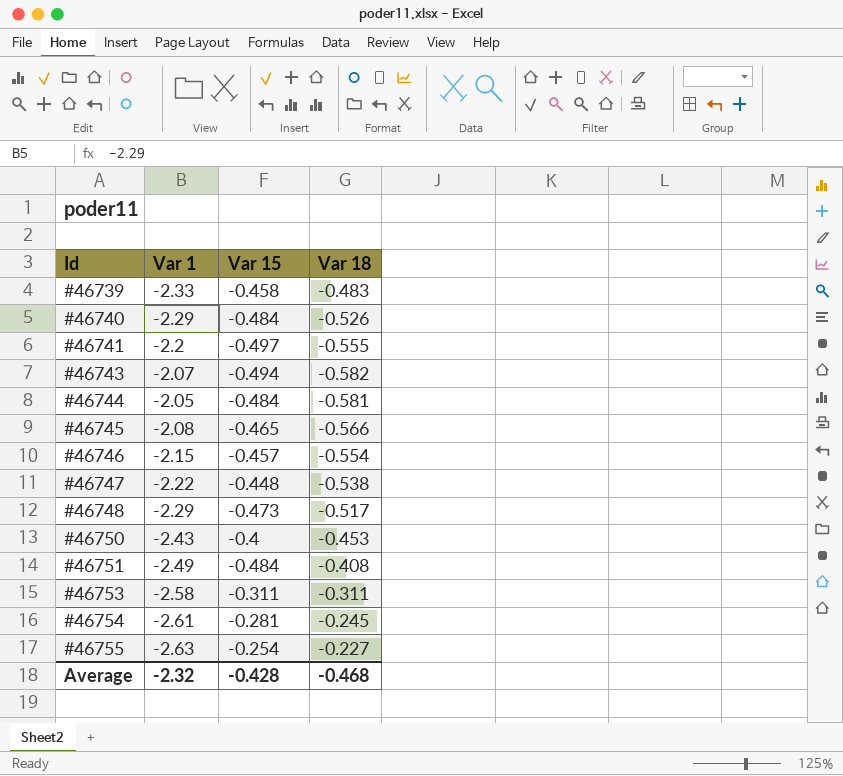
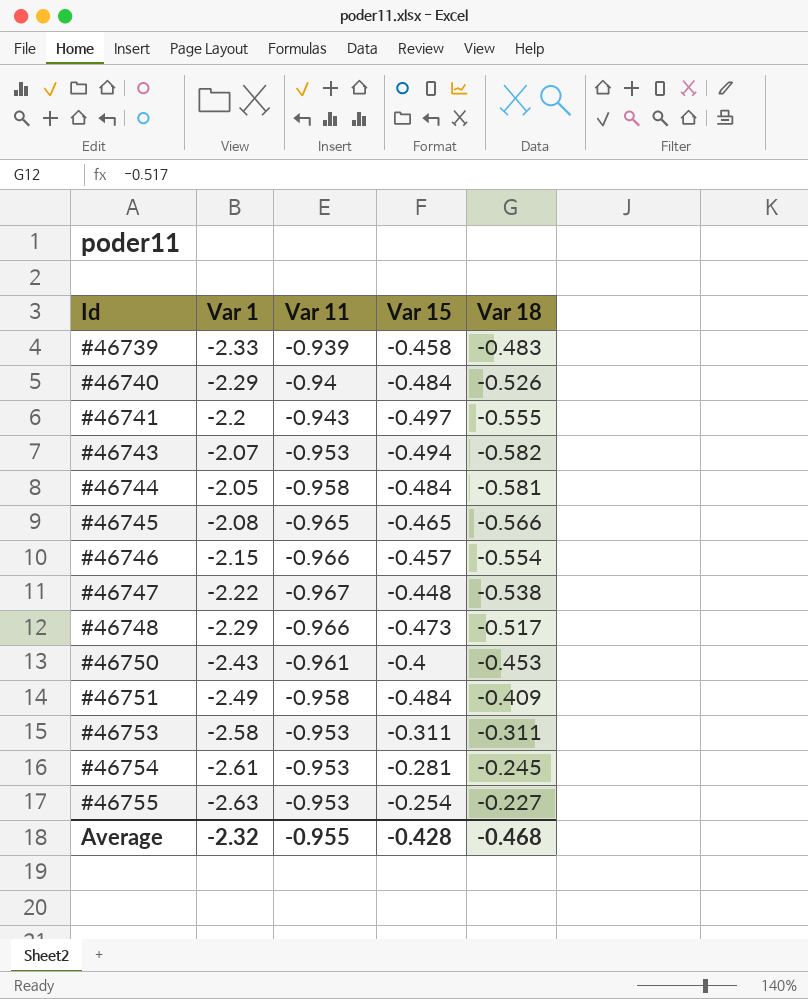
column Var 11 | position: none -> 3
#46751 | Var 18: -0.408 -> -0.409

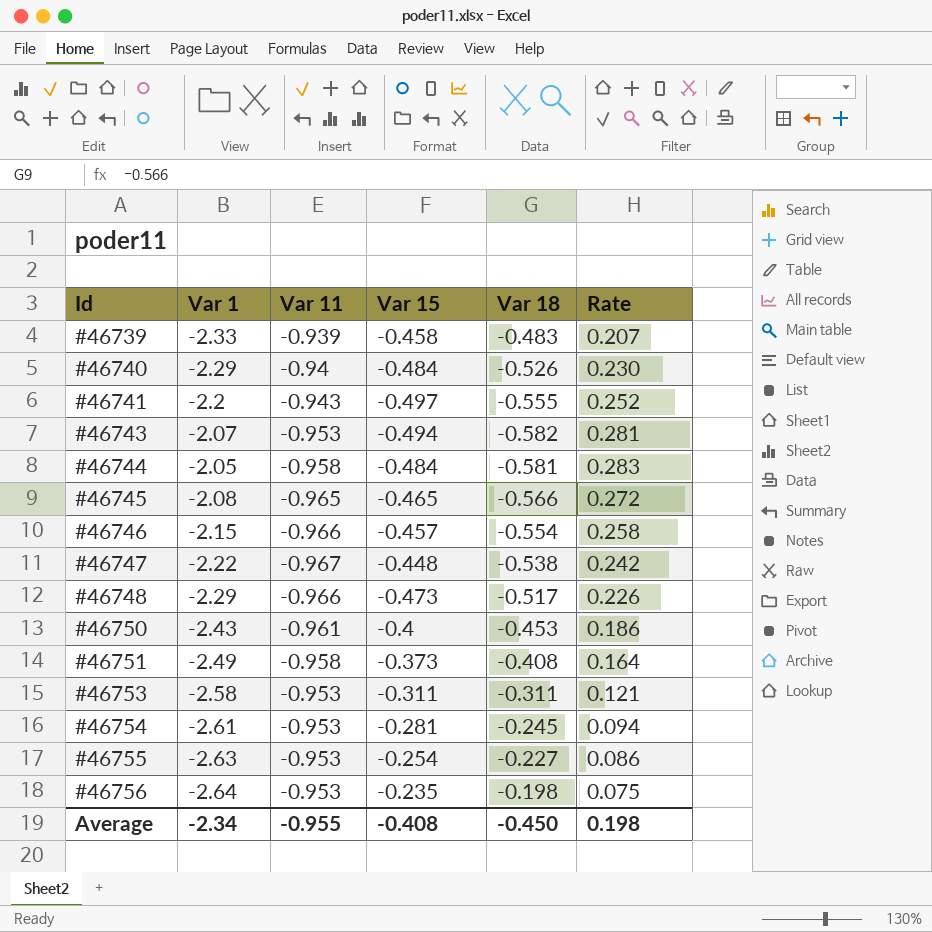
column Rate | formula: none -> [Var 18] / [Var 1]
#46751 | Var 15: -0.484 -> -0.373
#46751 | Var 18: -0.409 -> -0.408
row #46756: none -> -2.64 | -0.953 | -0.235 | -0.198 | 0.075
Average | Var 1: -2.32 -> -2.34
Average | Var 15: -0.428 -> -0.408
Average | Var 18: -0.468 -> -0.450

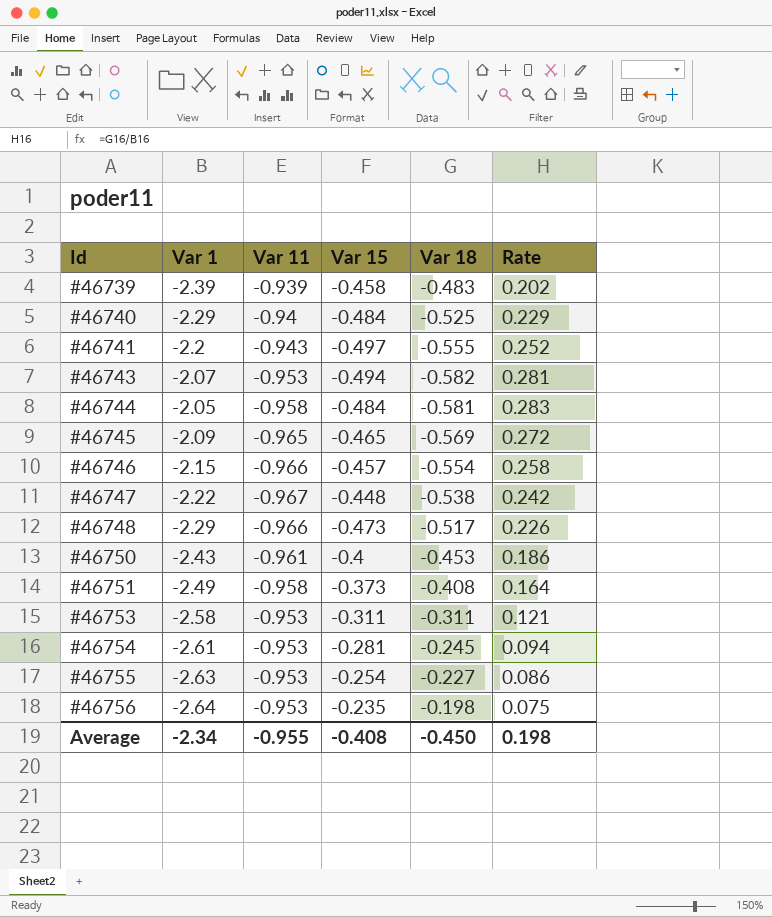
#46739 | Var 1: -2.33 -> -2.39
#46739 | Rate: 0.207 -> 0.202
#46740 | Var 18: -0.526 -> -0.525
#46740 | Rate: 0.230 -> 0.229
#46745 | Var 1: -2.08 -> -2.09
#46745 | Var 18: -0.566 -> -0.569

